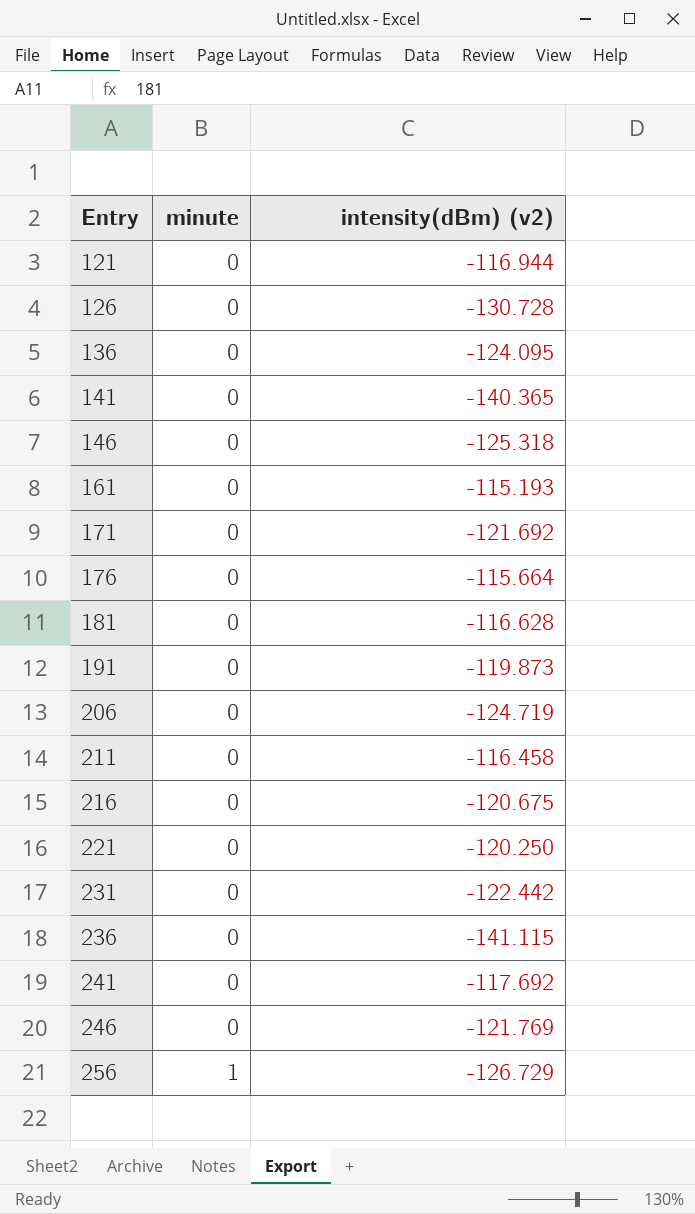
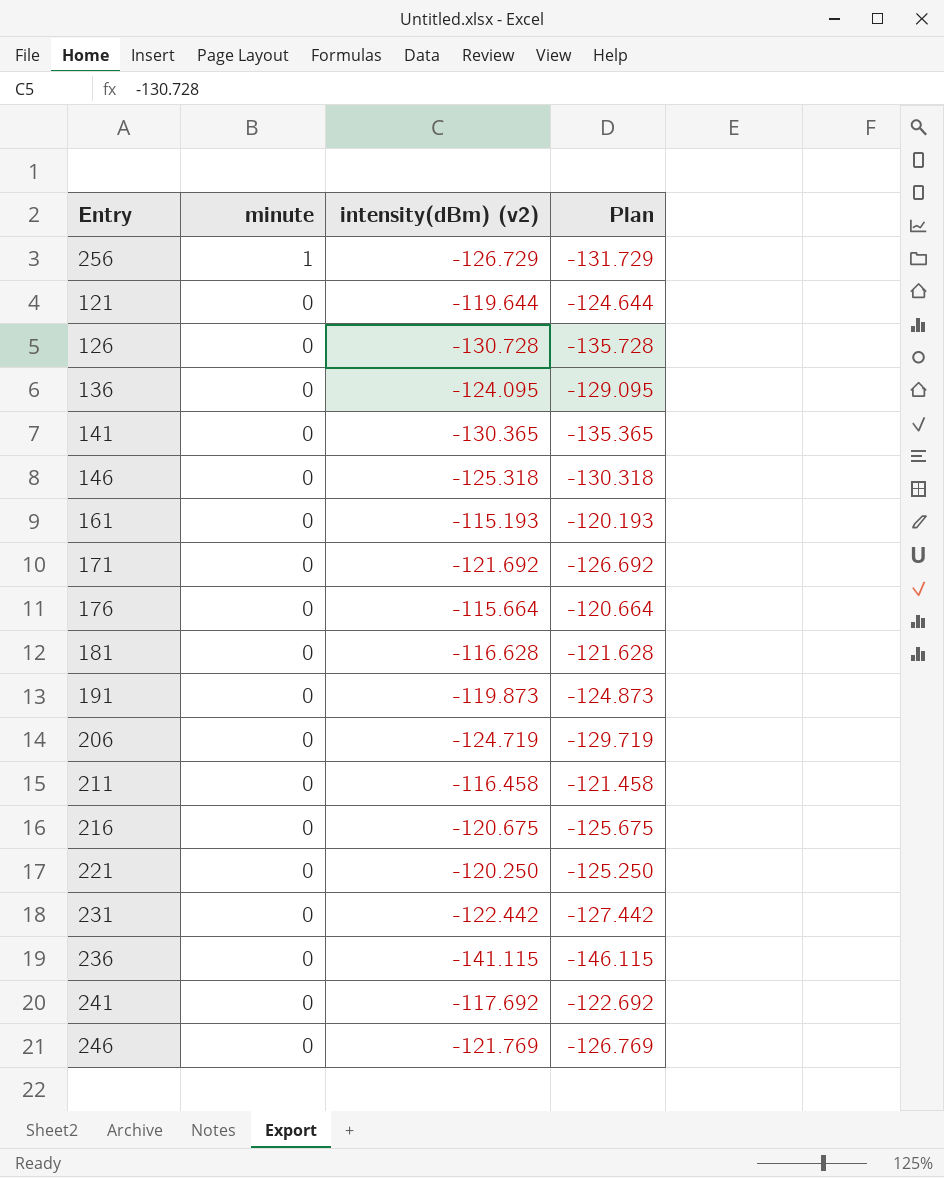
row order: Entry ascending -> minute descending
column Plan | formula: none -> [intensity(dBm) (v2)] - 5
121 | intensity(dBm) (v2): -116.944 -> -119.644
141 | intensity(dBm) (v2): -140.365 -> -130.365

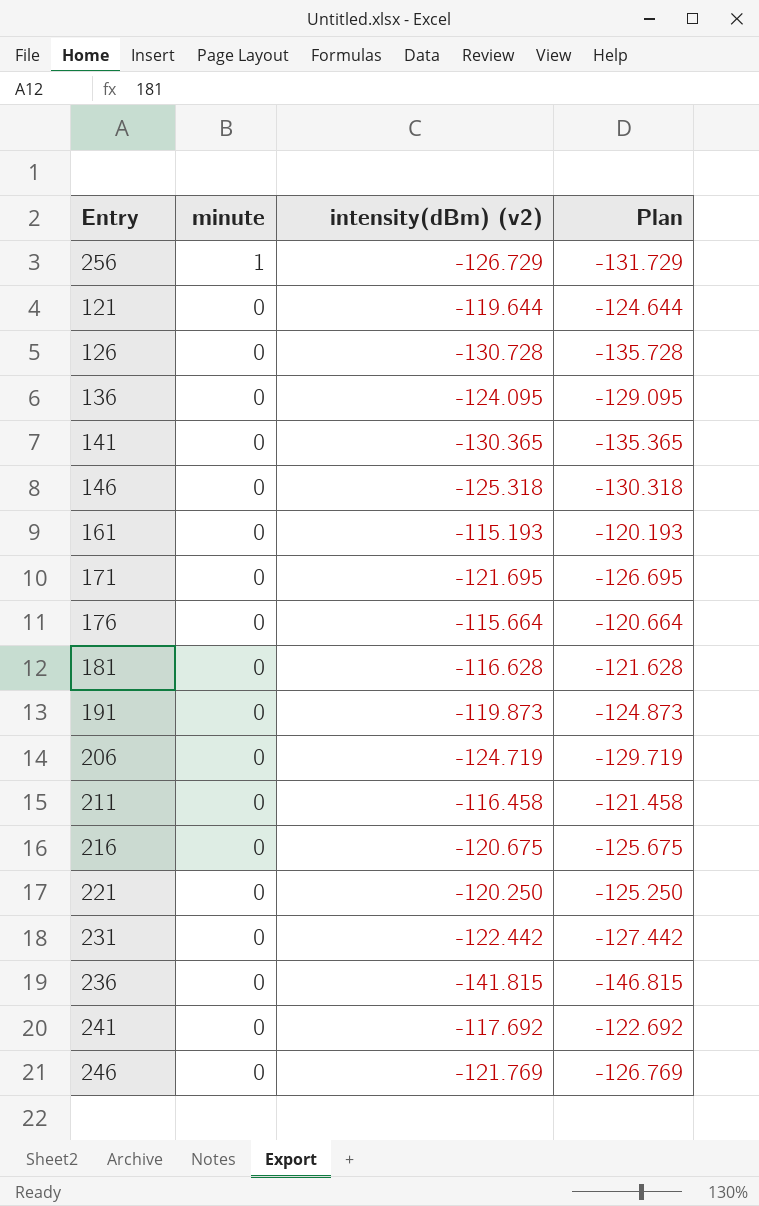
171 | intensity(dBm) (v2): -121.692 -> -121.695
171 | Plan: -126.692 -> -126.695
236 | intensity(dBm) (v2): -141.115 -> -141.815
236 | Plan: -146.115 -> -146.815

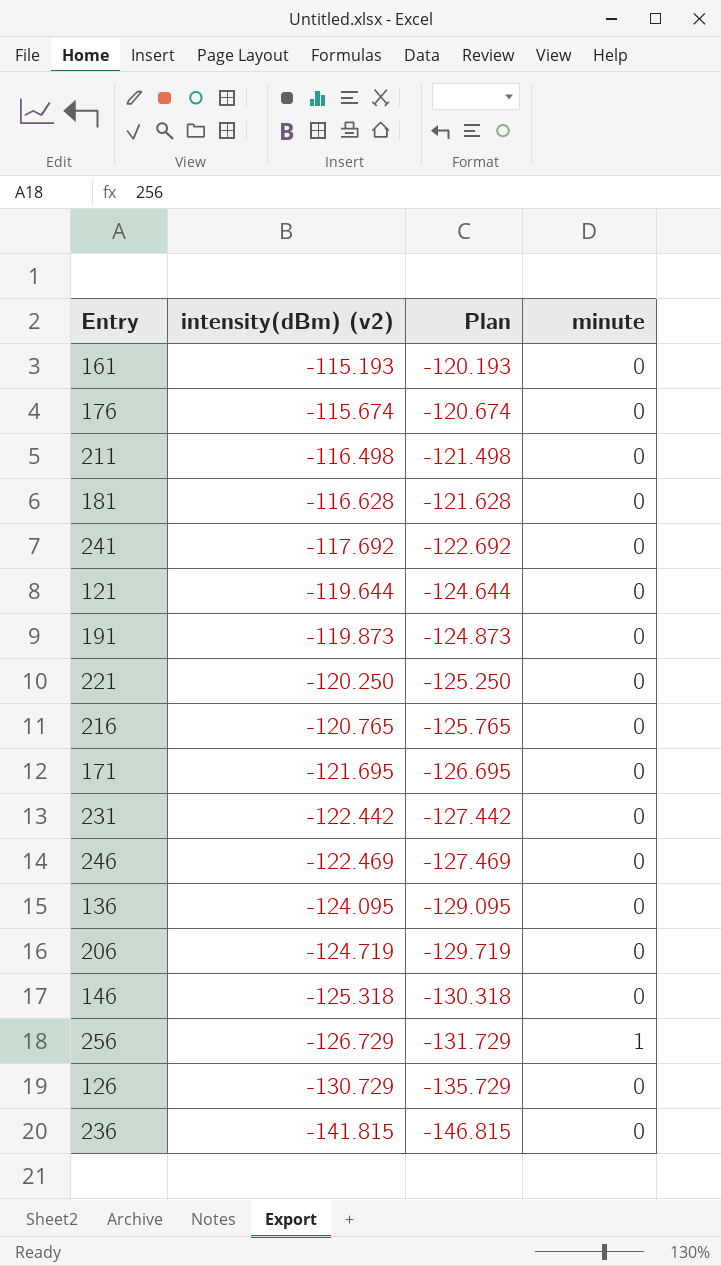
row order: minute descending -> intensity(dBm) (v2) descending
column minute | position: 2 -> 4
row 141: 0 | -130.365 | -135.365 -> none
176 | intensity(dBm) (v2): -115.664 -> -115.674
176 | Plan: -120.664 -> -120.674
211 | intensity(dBm) (v2): -116.458 -> -116.498
211 | Plan: -121.458 -> -121.498
216 | intensity(dBm) (v2): -120.675 -> -120.765
216 | Plan: -125.675 -> -125.765
246 | intensity(dBm) (v2): -121.769 -> -122.469
246 | Plan: -126.769 -> -127.469
126 | intensity(dBm) (v2): -130.728 -> -130.729
126 | Plan: -135.728 -> -135.729

